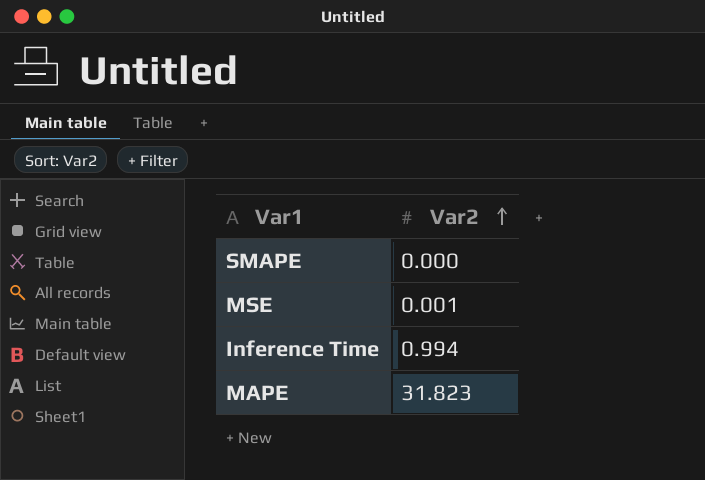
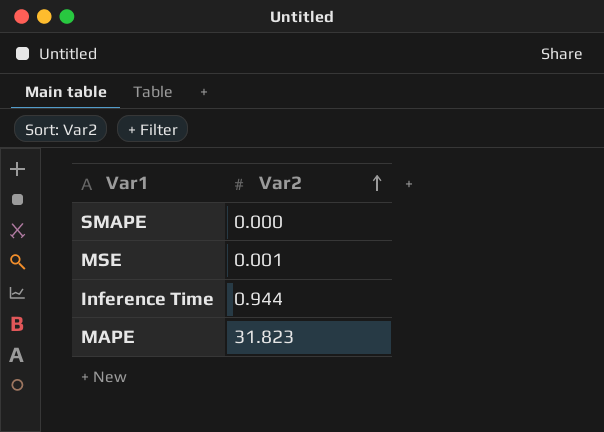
Inference Time | Var2: 0.994 -> 0.944

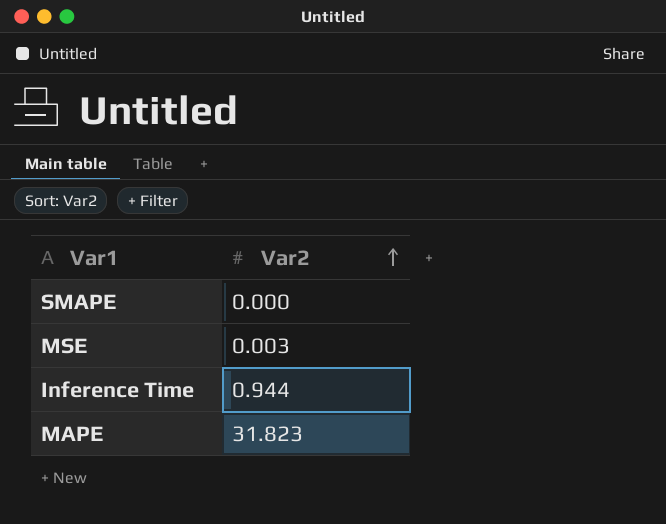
MSE | Var2: 0.001 -> 0.003

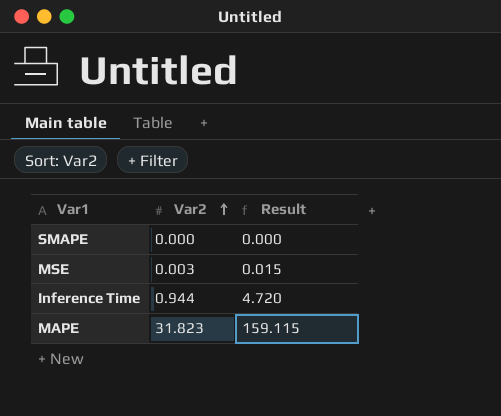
column Result | formula: none -> [Var2] * 5

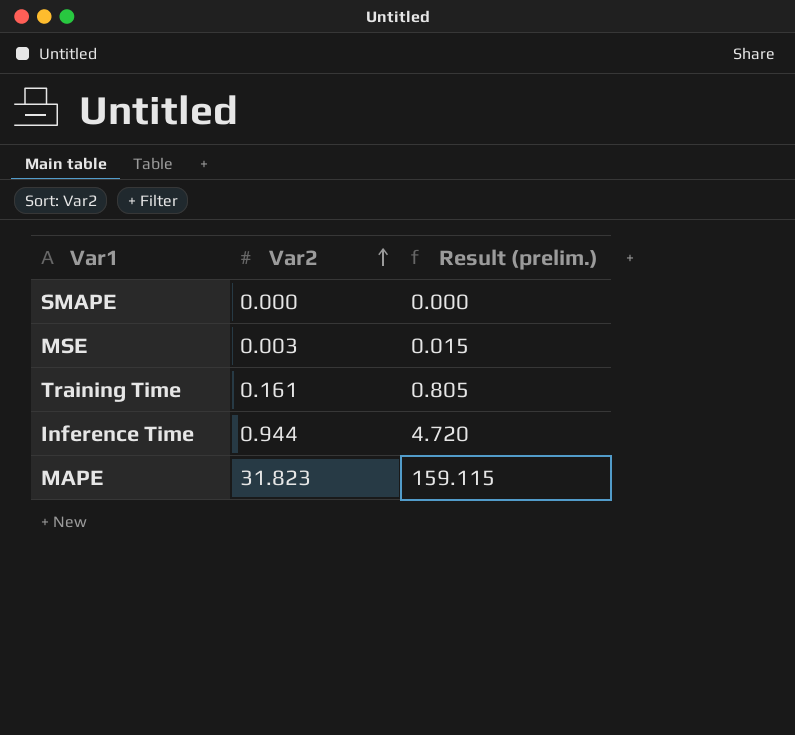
column name: Result -> Result (prelim.)
row Training Time: none -> 0.161 | 0.805

